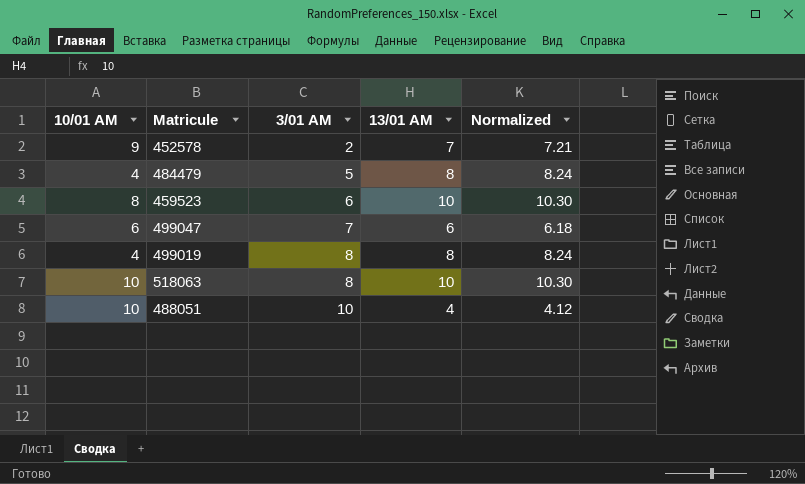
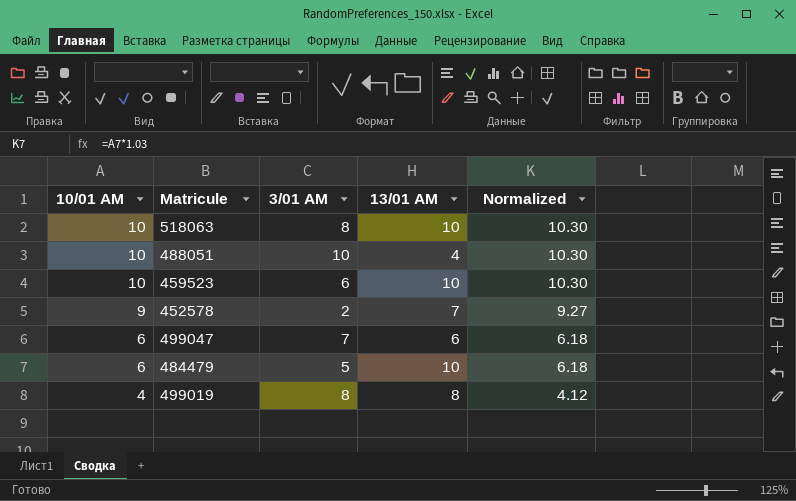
row order: 3/01 AM ascending -> 10/01 AM descending
column Normalized | formula: [13/01 AM] * 1.03 -> [10/01 AM] * 1.03
459523 | 10/01 AM: 8 -> 10
484479 | 10/01 AM: 4 -> 6
484479 | 13/01 AM: 8 -> 10

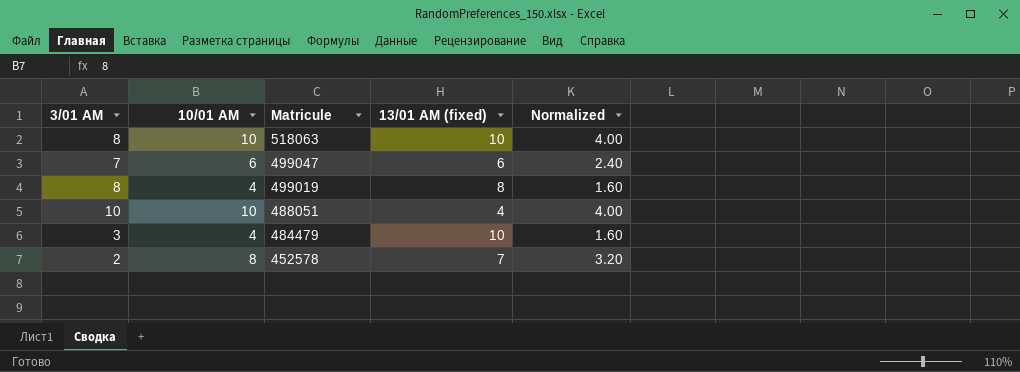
row order: 10/01 AM descending -> Matricule descending
column 3/01 AM | position: 3 -> 1
column name: 13/01 AM -> 13/01 AM (fixed)
column Normalized | formula: [10/01 AM] * 1.03 -> [10/01 AM] * 0.4
row 459523: 10 | 6 | 10 | 10.30 -> none
484479 | 3/01 AM: 5 -> 3
484479 | 10/01 AM: 6 -> 4
452578 | 10/01 AM: 9 -> 8

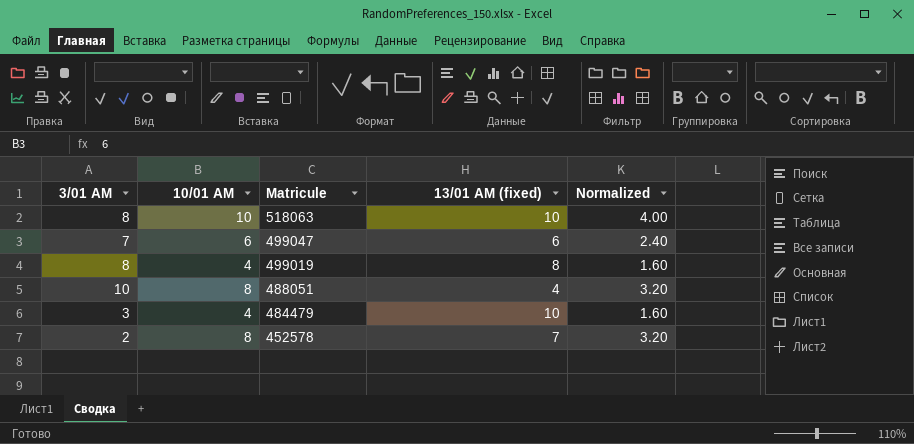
488051 | 10/01 AM: 10 -> 8
488051 | Normalized: 4.00 -> 3.20

